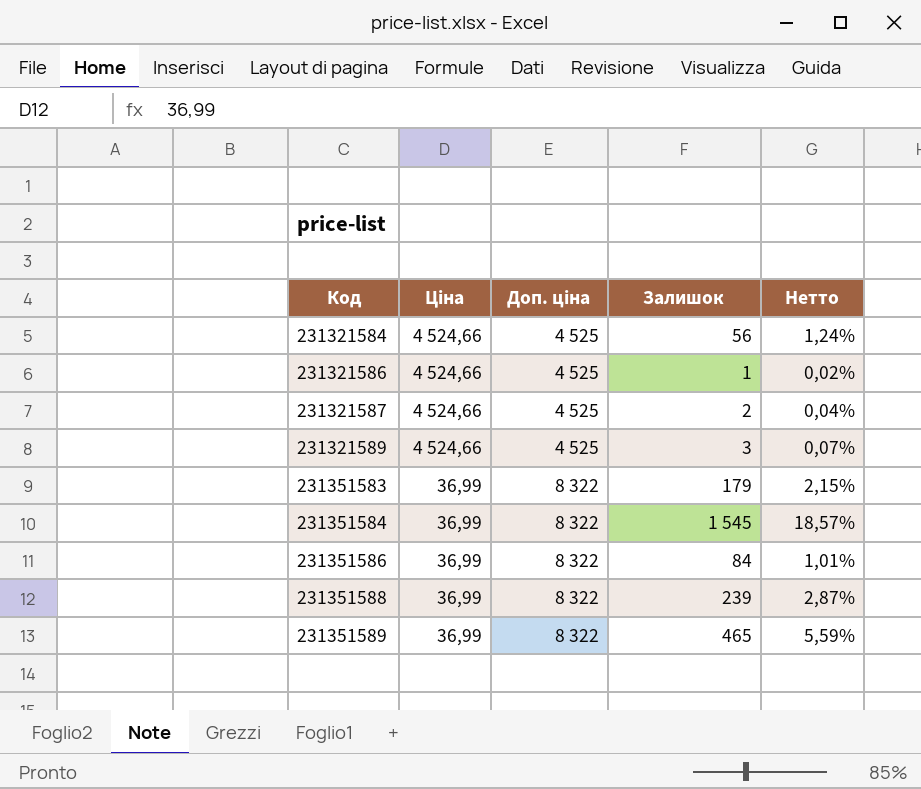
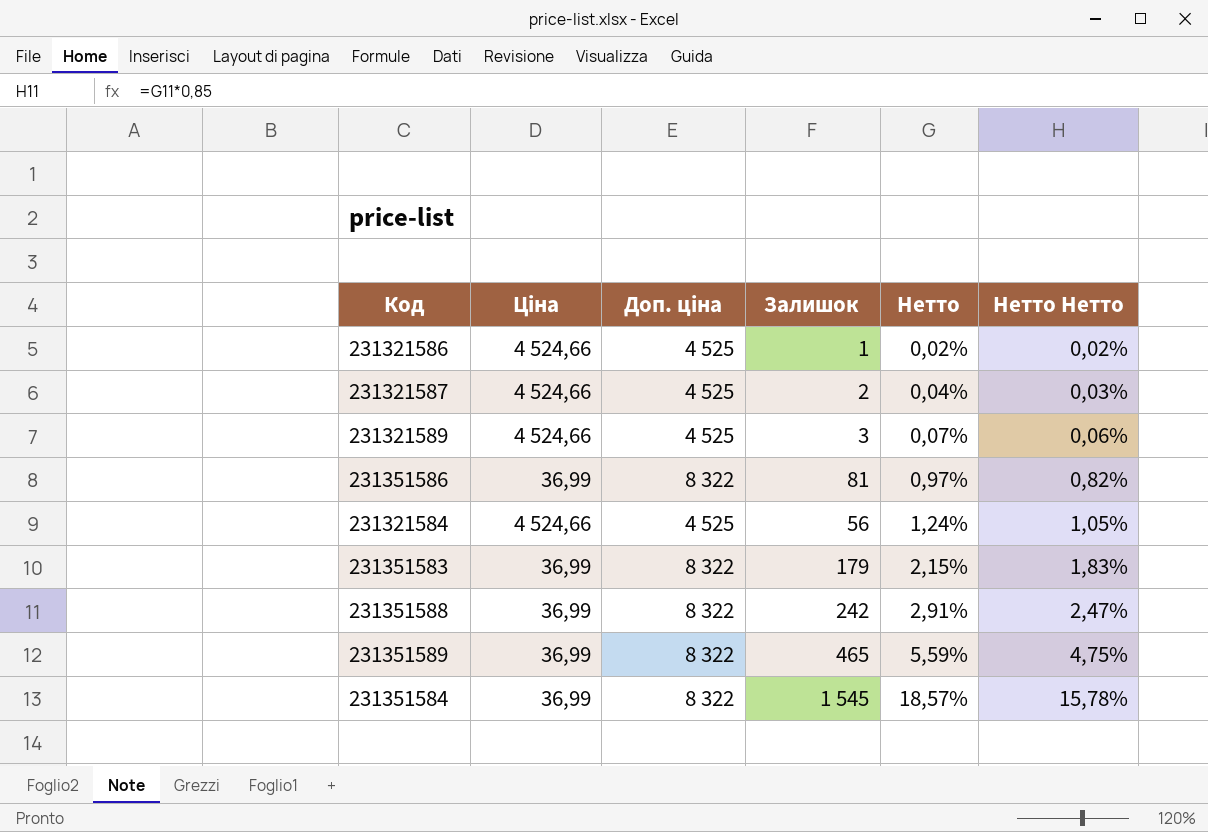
row order: Код ascending -> Нетто ascending
column Нетто Нетто | formula: none -> [Нетто] * 0,85
231351586 | Залишок: 84 -> 81
231351586 | Нетто: 1,01% -> 0,97%
231351588 | Залишок: 239 -> 242
231351588 | Нетто: 2,87% -> 2,91%

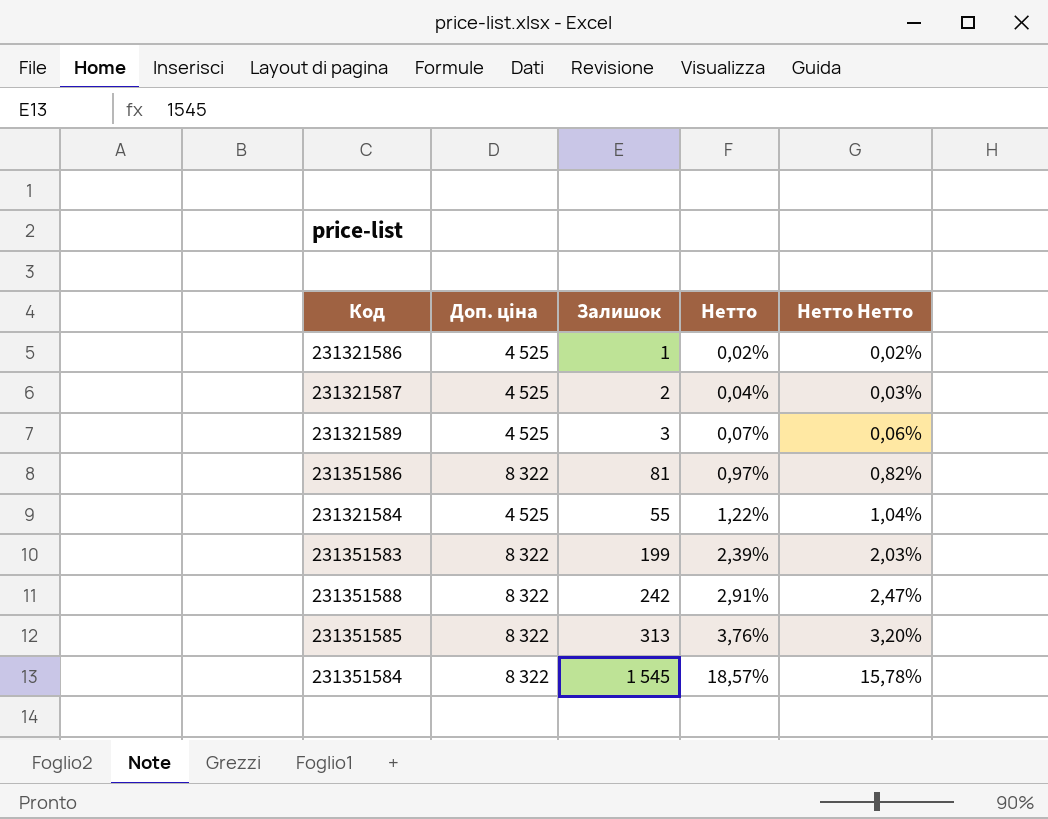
column Ціна | position: 2 -> none
row 231351589: 36,99 | 8 322 | 465 | 5,59% | 4,75% -> none
231321584 | Залишок: 56 -> 55
231321584 | Нетто: 1,24% -> 1,22%
231321584 | Нетто Нетто: 1,05% -> 1,04%
231351583 | Залишок: 179 -> 199
231351583 | Нетто: 2,15% -> 2,39%
231351583 | Нетто Нетто: 1,83% -> 2,03%
row 231351585: none -> 8 322 | 313 | 3,76% | 3,20%

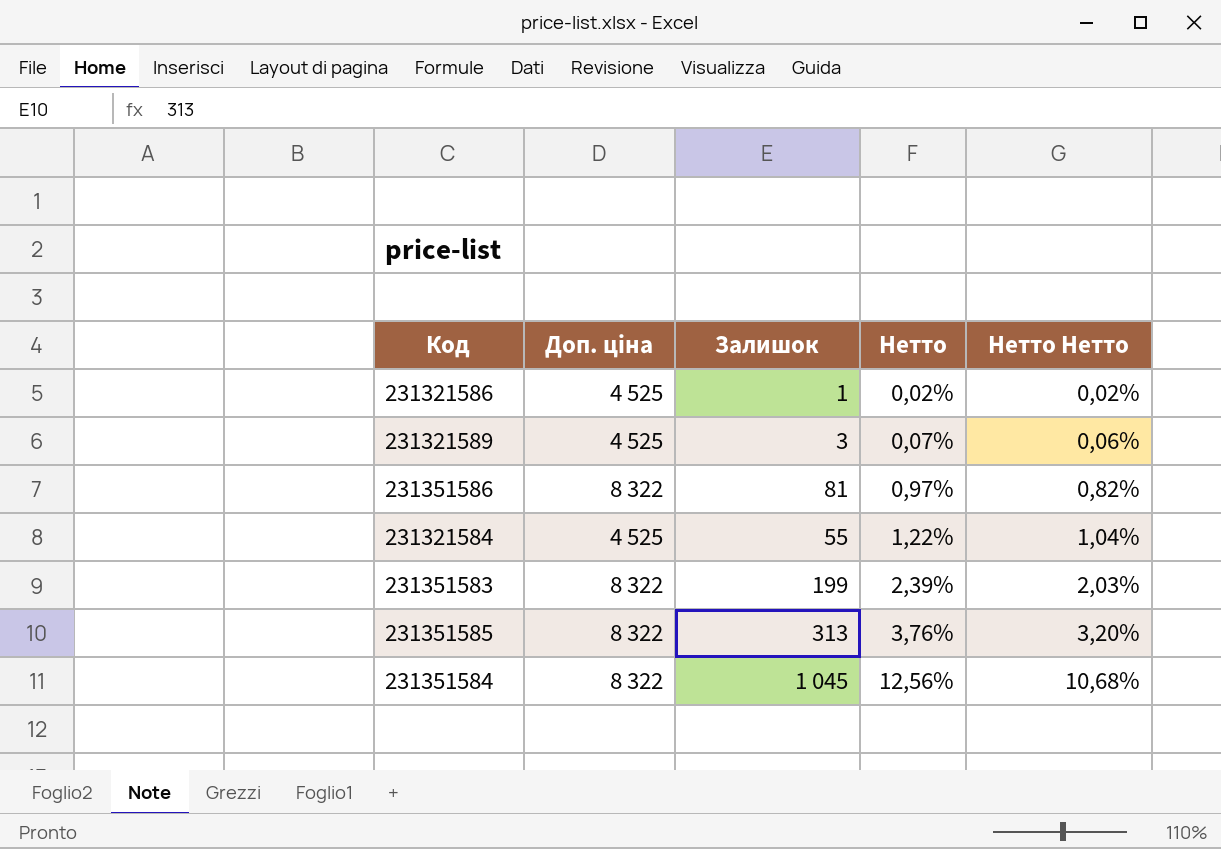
row 231321587: 4 525 | 2 | 0,04% | 0,03% -> none
row 231351588: 8 322 | 242 | 2,91% | 2,47% -> none
231351584 | Залишок: 1 545 -> 1 045
231351584 | Нетто: 18,57% -> 12,56%
231351584 | Нетто Нетто: 15,78% -> 10,68%

